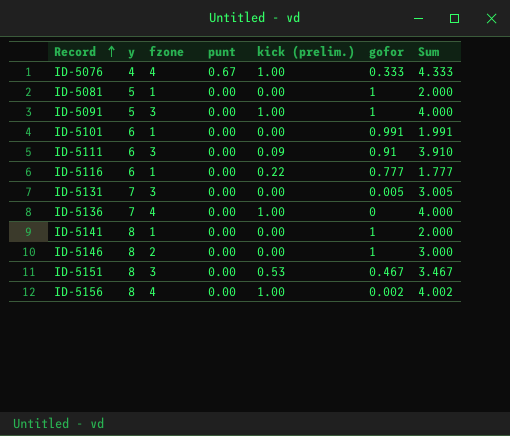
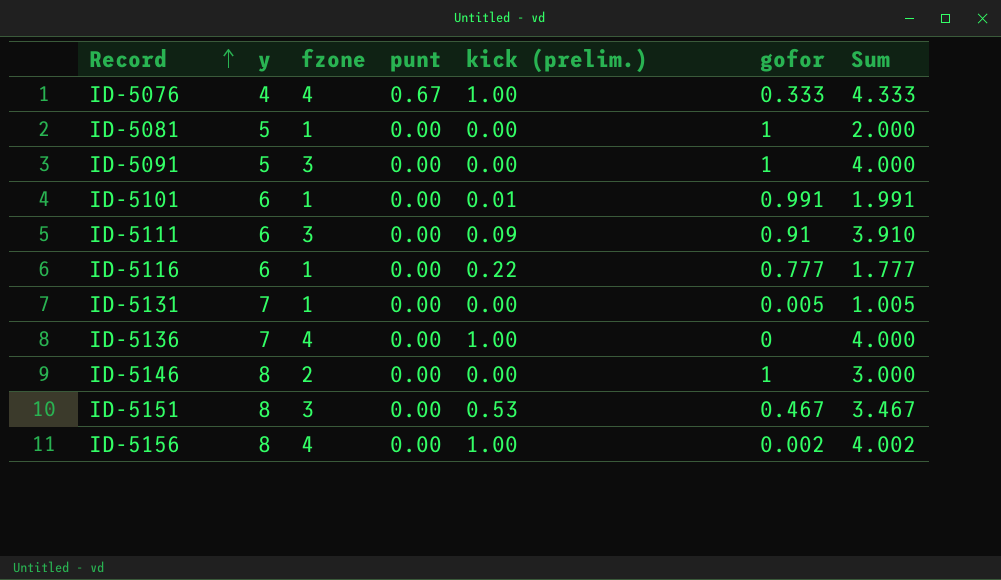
row ID-5141: 8 | 1 | 0.00 | 0.00 | 1 | 2.000 -> none
ID-5091 | kick (prelim.): 1.00 -> 0.00
ID-5101 | kick (prelim.): 0.00 -> 0.01
ID-5131 | fzone: 3 -> 1
ID-5131 | Sum: 3.005 -> 1.005

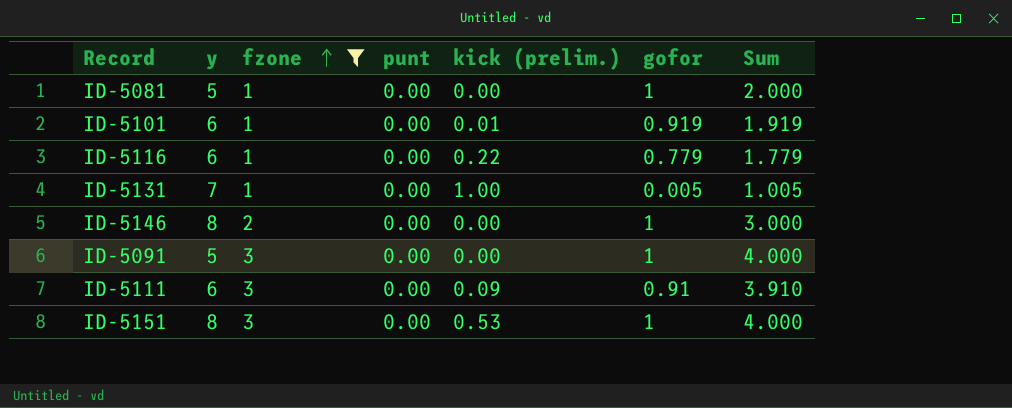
filter: none -> fzone != 4
row order: Record ascending -> fzone ascending
ID-5101 | gofor: 0.991 -> 0.919
ID-5101 | Sum: 1.991 -> 1.919
ID-5116 | gofor: 0.777 -> 0.779
ID-5116 | Sum: 1.777 -> 1.779
ID-5131 | kick (prelim.): 0.00 -> 1.00
ID-5151 | gofor: 0.467 -> 1
ID-5151 | Sum: 3.467 -> 4.000

